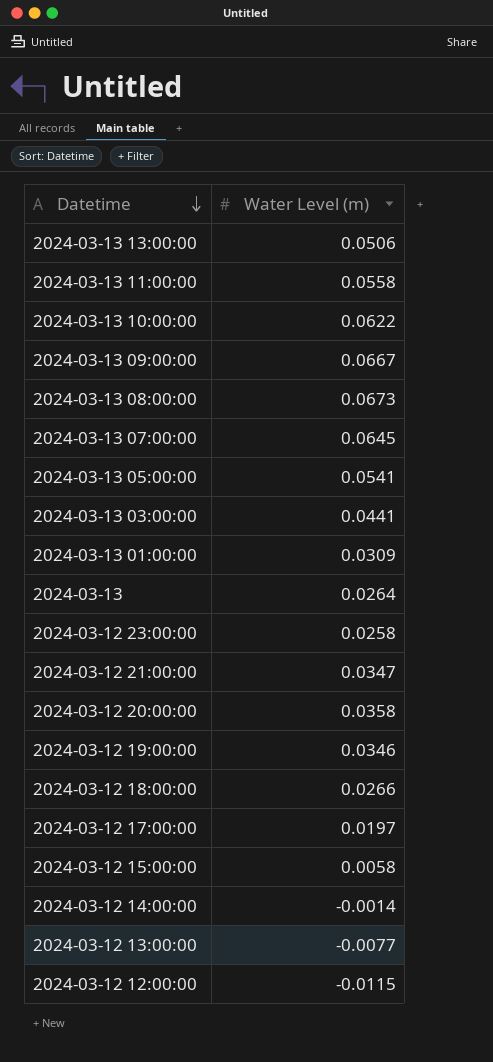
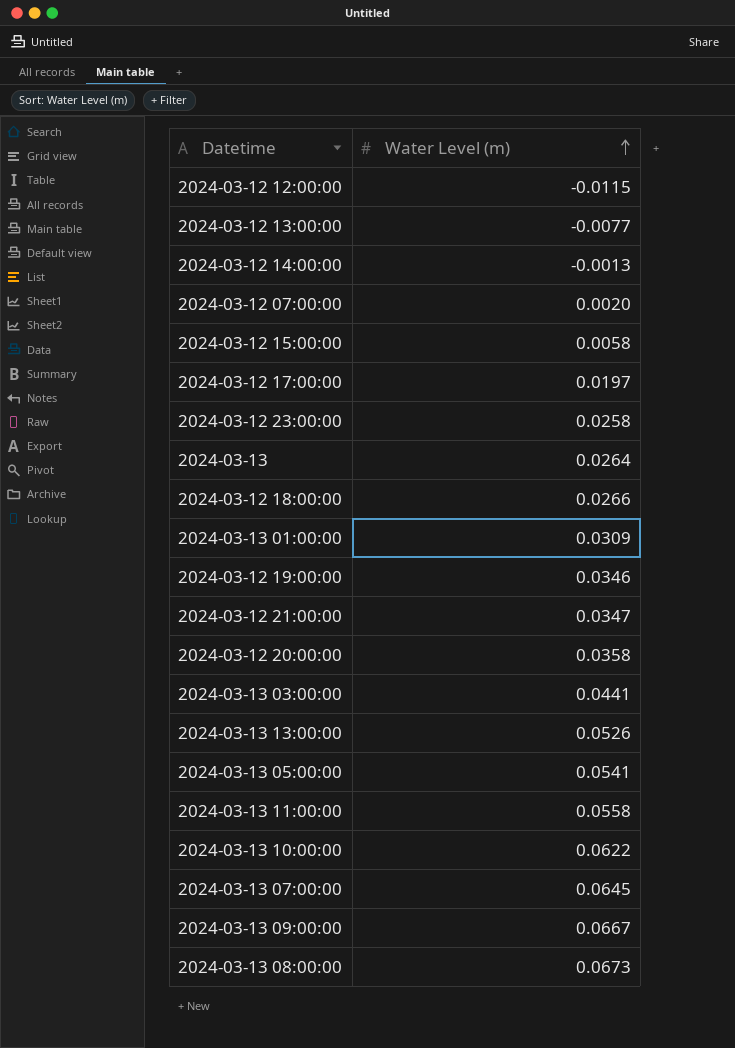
row order: Datetime descending -> Water Level (m) ascending
2024-03-12 14:00:00 | Water Level (m): -0.0014 -> -0.0013
row 2024-03-12 07:00:00: none -> 0.0020
2024-03-13 13:00:00 | Water Level (m): 0.0506 -> 0.0526

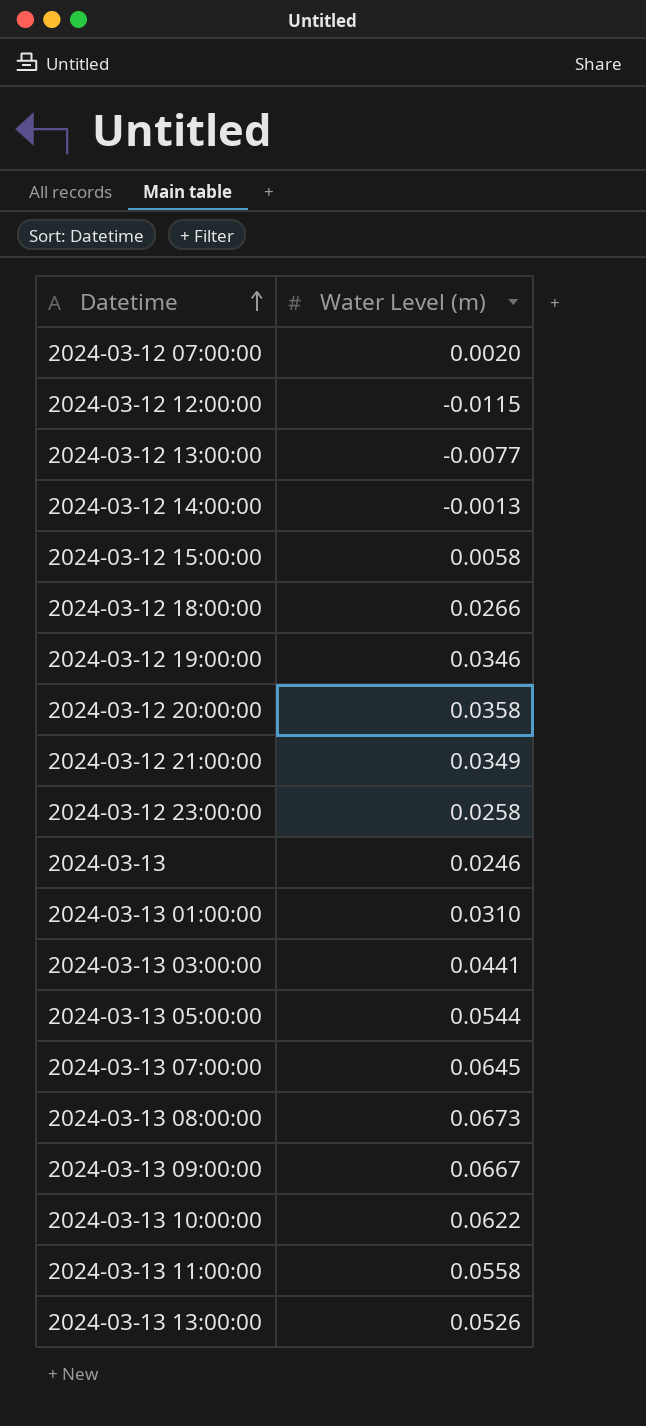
row order: Water Level (m) ascending -> Datetime ascending
row 2024-03-12 17:00:00: 0.0197 -> none
2024-03-12 21:00:00 | Water Level (m): 0.0347 -> 0.0349
2024-03-13 | Water Level (m): 0.0264 -> 0.0246
2024-03-13 01:00:00 | Water Level (m): 0.0309 -> 0.0310
2024-03-13 05:00:00 | Water Level (m): 0.0541 -> 0.0544

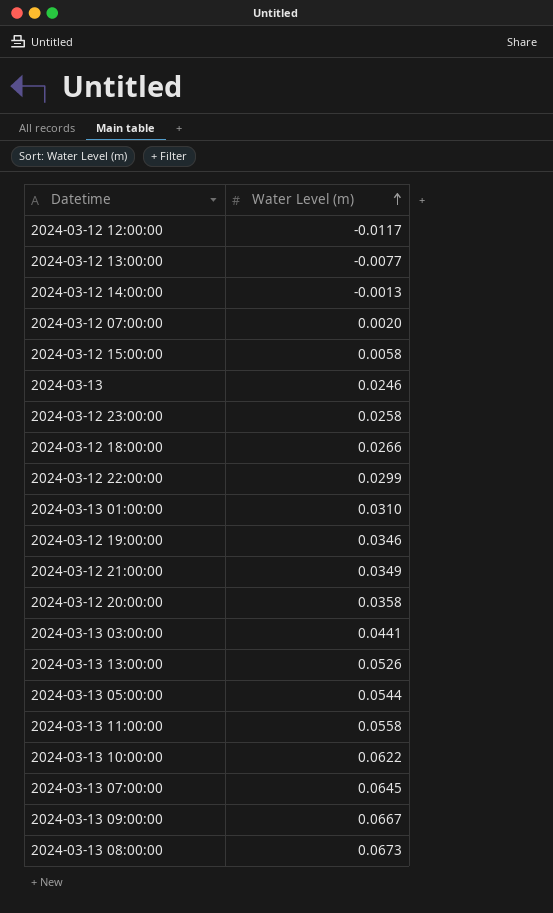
row order: Datetime ascending -> Water Level (m) ascending
2024-03-12 12:00:00 | Water Level (m): -0.0115 -> -0.0117
row 2024-03-12 22:00:00: none -> 0.0299

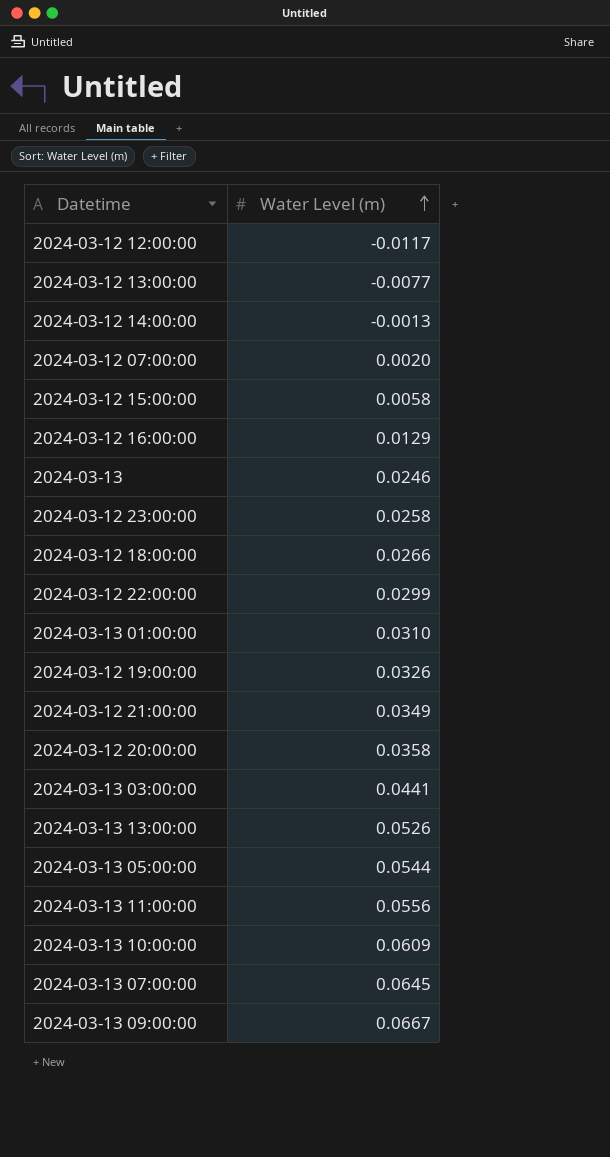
row 2024-03-13 08:00:00: 0.0673 -> none
row 2024-03-12 16:00:00: none -> 0.0129
2024-03-12 19:00:00 | Water Level (m): 0.0346 -> 0.0326
2024-03-13 11:00:00 | Water Level (m): 0.0558 -> 0.0556
2024-03-13 10:00:00 | Water Level (m): 0.0622 -> 0.0609

